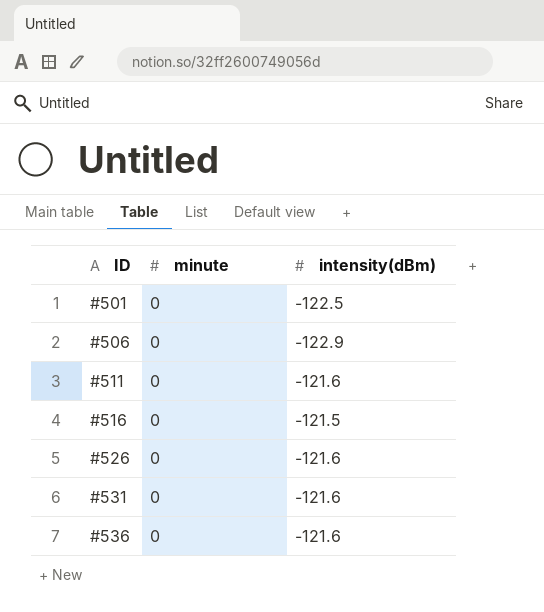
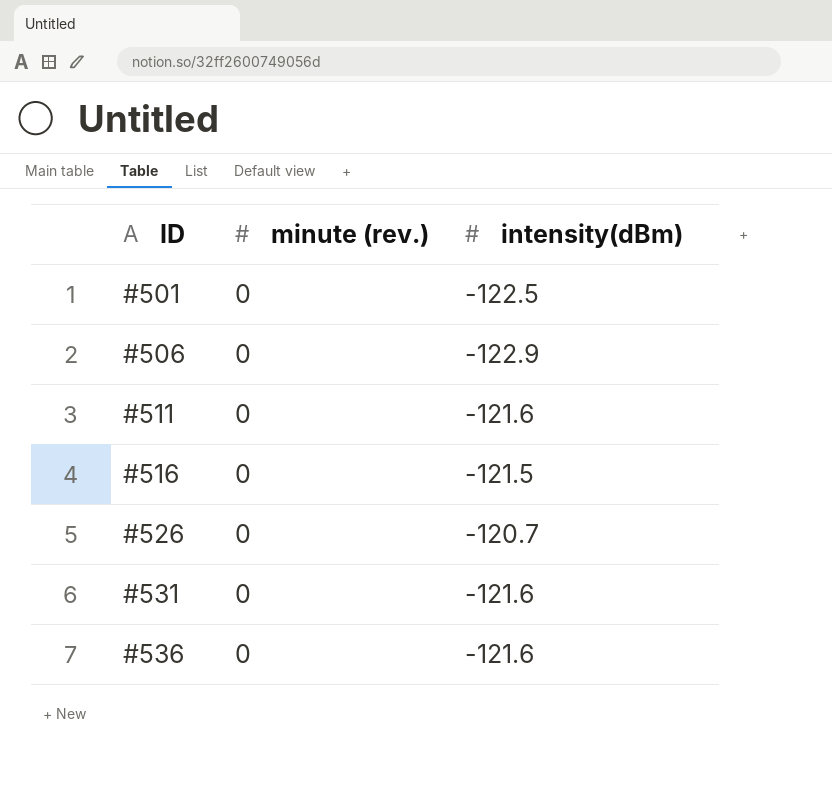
column name: minute -> minute (rev.)
#526 | intensity(dBm): -121.6 -> -120.7

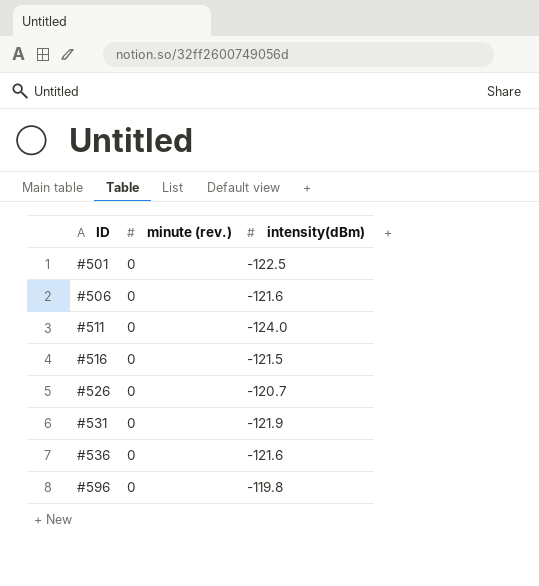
#506 | intensity(dBm): -122.9 -> -121.6
#511 | intensity(dBm): -121.6 -> -124.0
#531 | intensity(dBm): -121.6 -> -121.9
row #596: none -> 0 | -119.8

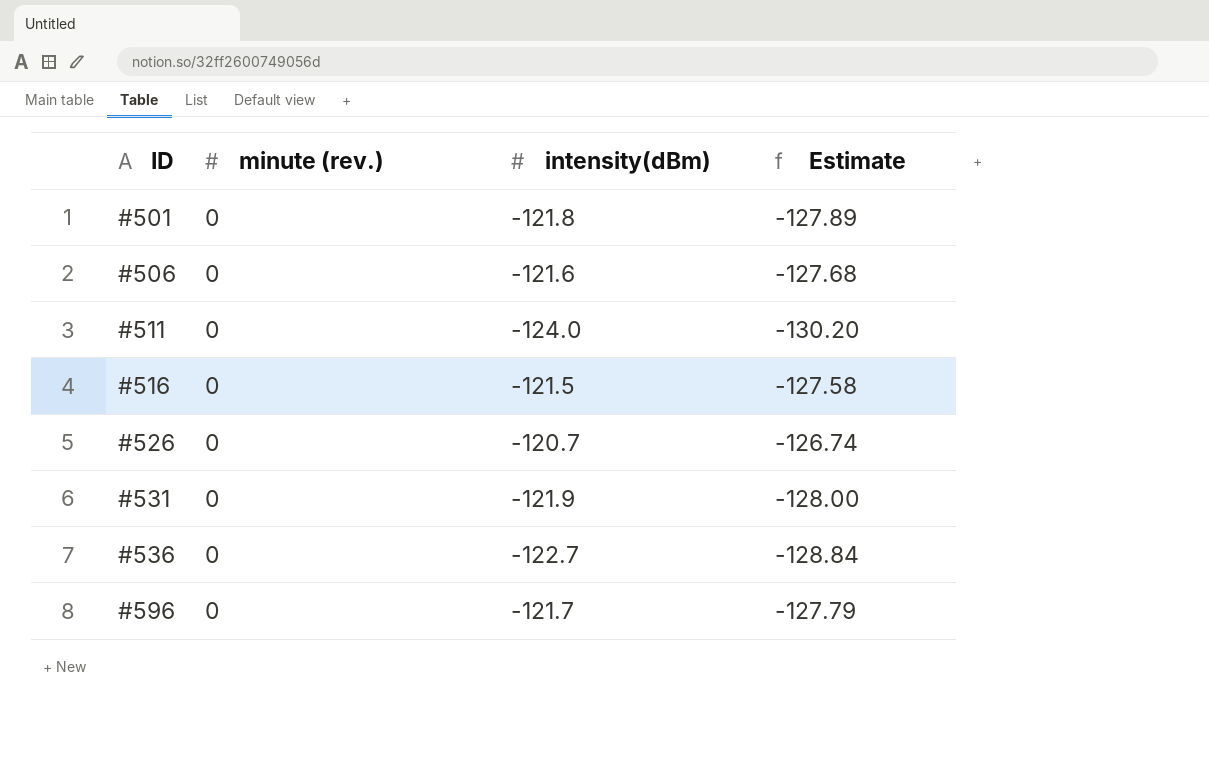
column Estimate | formula: none -> [intensity(dBm)] * 1.05
#501 | intensity(dBm): -122.5 -> -121.8
#536 | intensity(dBm): -121.6 -> -122.7
#596 | intensity(dBm): -119.8 -> -121.7

